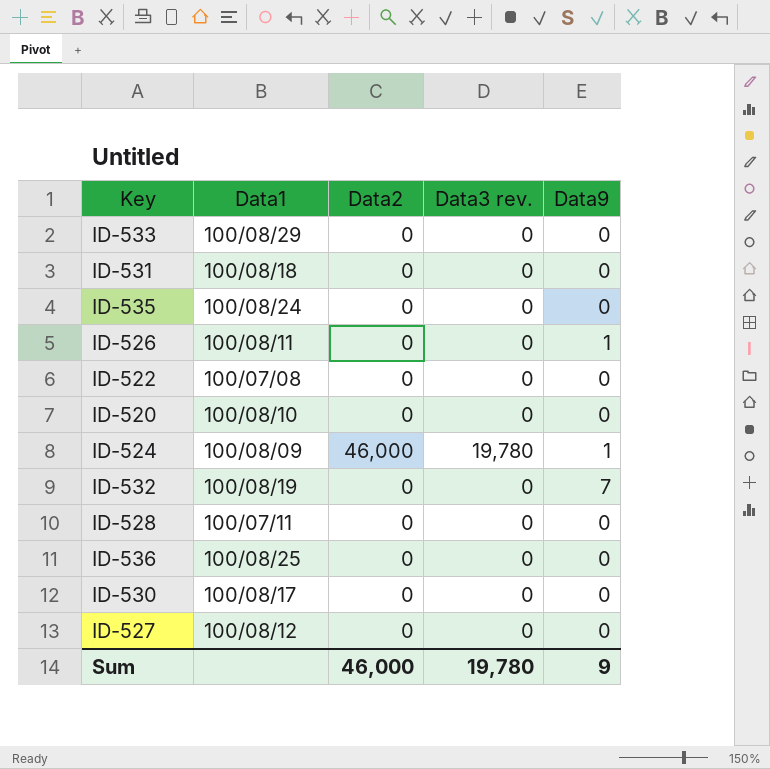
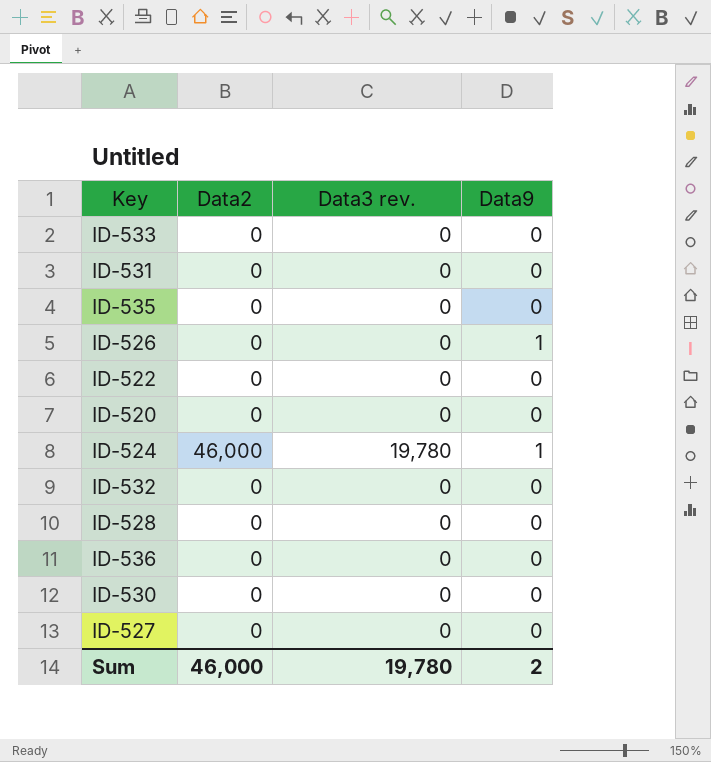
column Data1 | position: 2 -> none
ID-532 | Data9: 7 -> 0
Sum | Data9: 9 -> 2

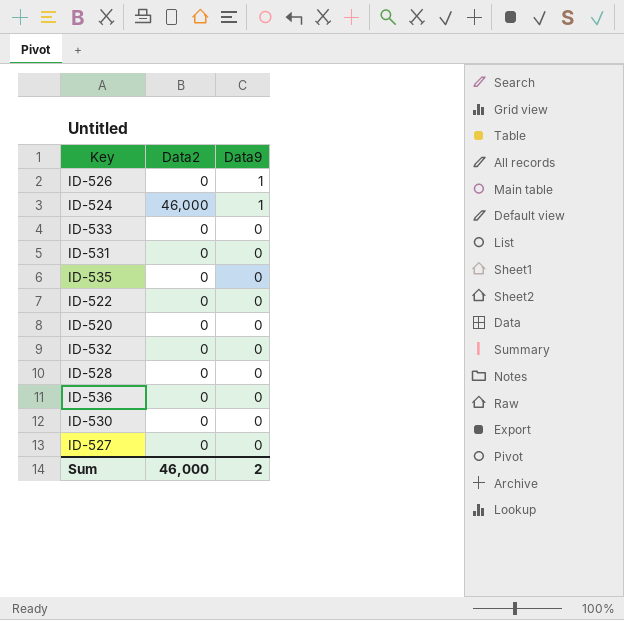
row order: none -> Data9 descending
column Data3 rev. | position: 3 -> none

